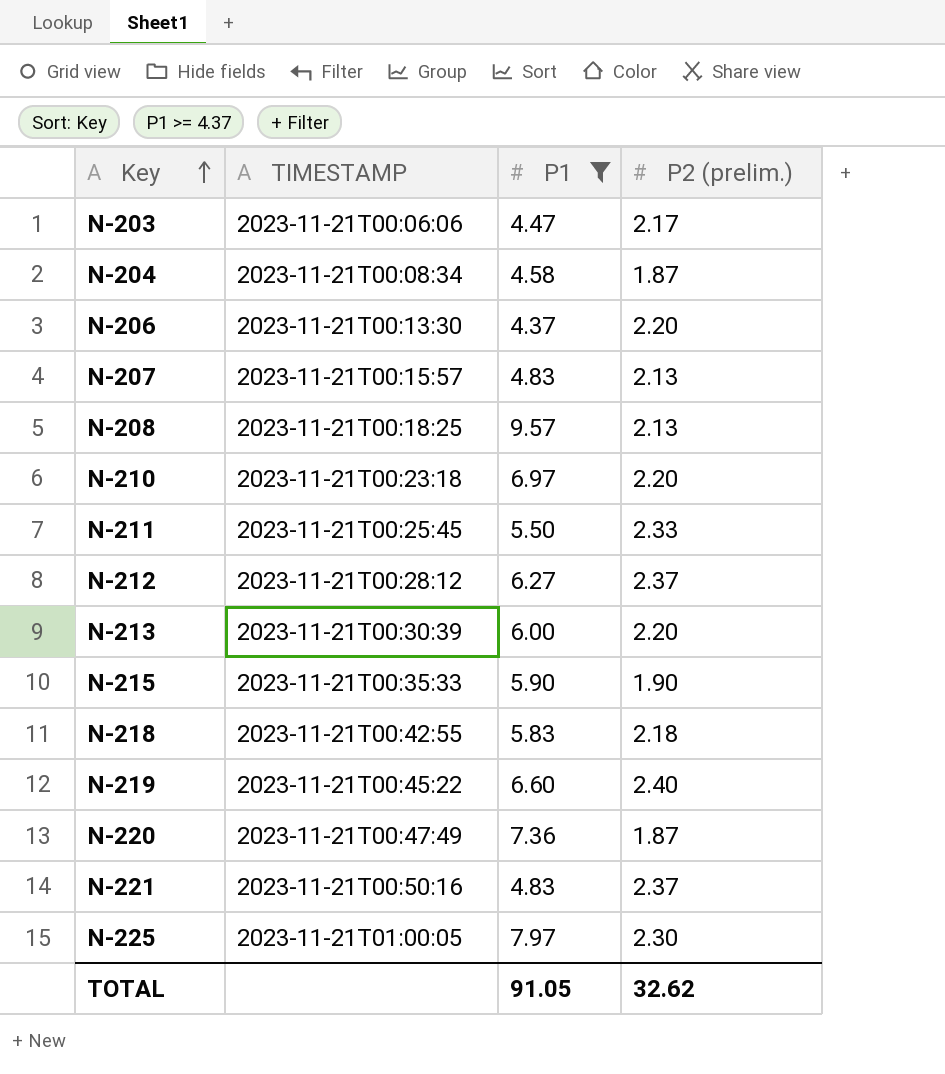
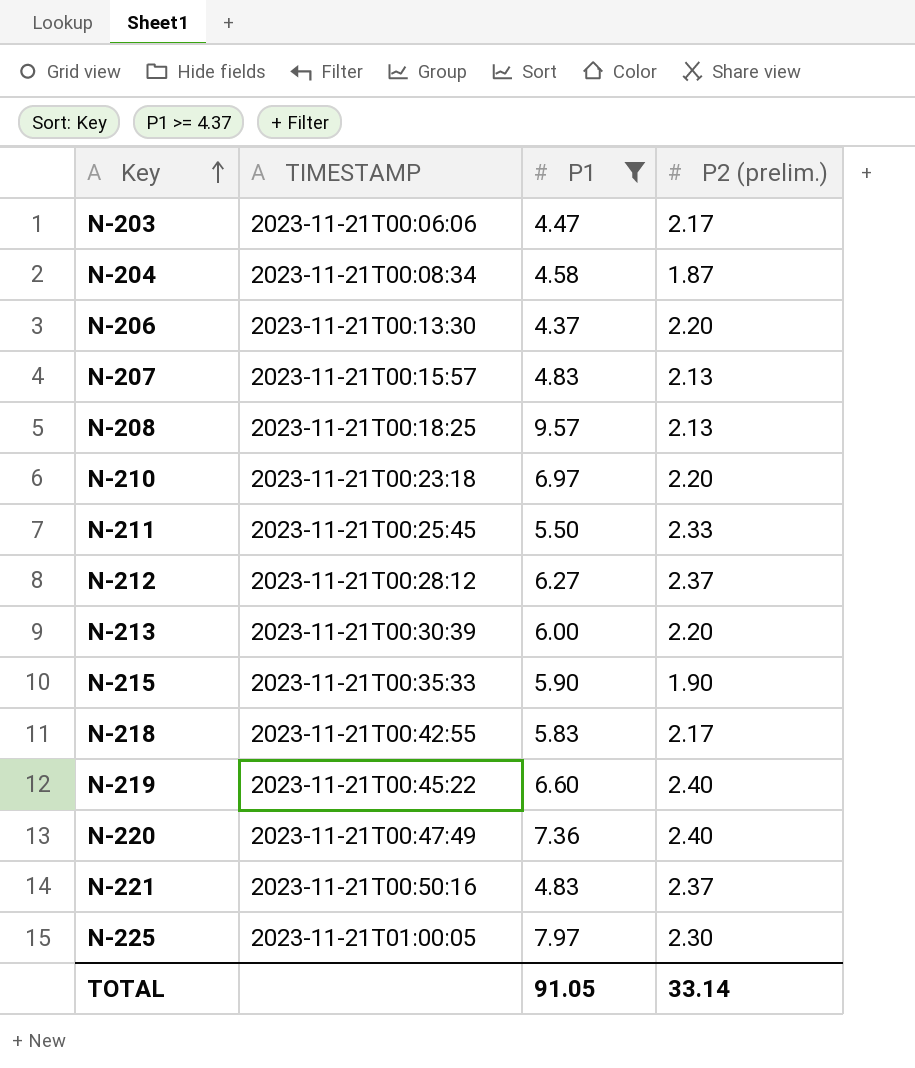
N-218 | P2 (prelim.): 2.18 -> 2.17
N-220 | P2 (prelim.): 1.87 -> 2.40
TOTAL | P2 (prelim.): 32.62 -> 33.14

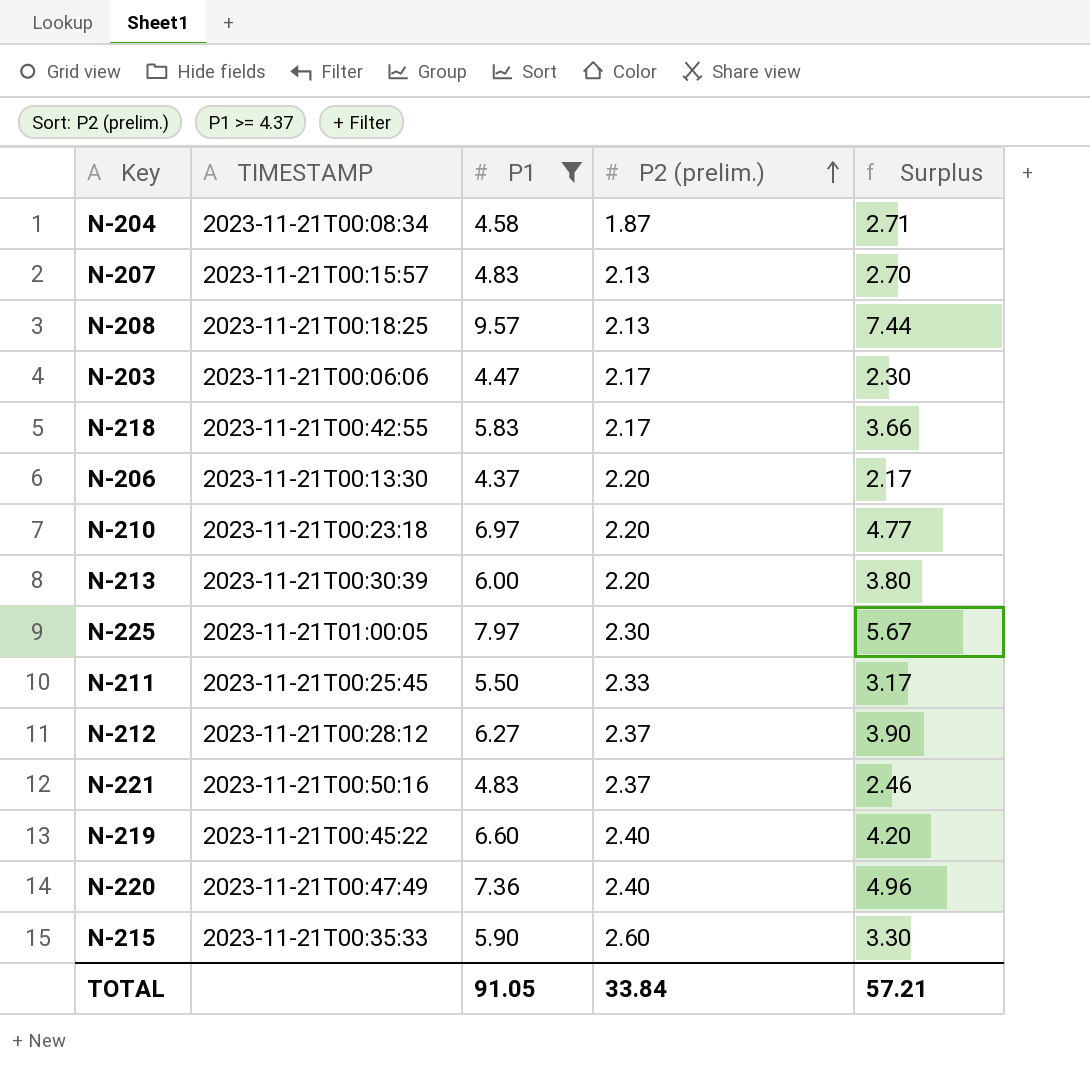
row order: Key ascending -> P2 (prelim.) ascending
column Surplus | formula: none -> [P1] - [P2 (prelim.)]
N-215 | P2 (prelim.): 1.90 -> 2.60
TOTAL | P2 (prelim.): 33.14 -> 33.84

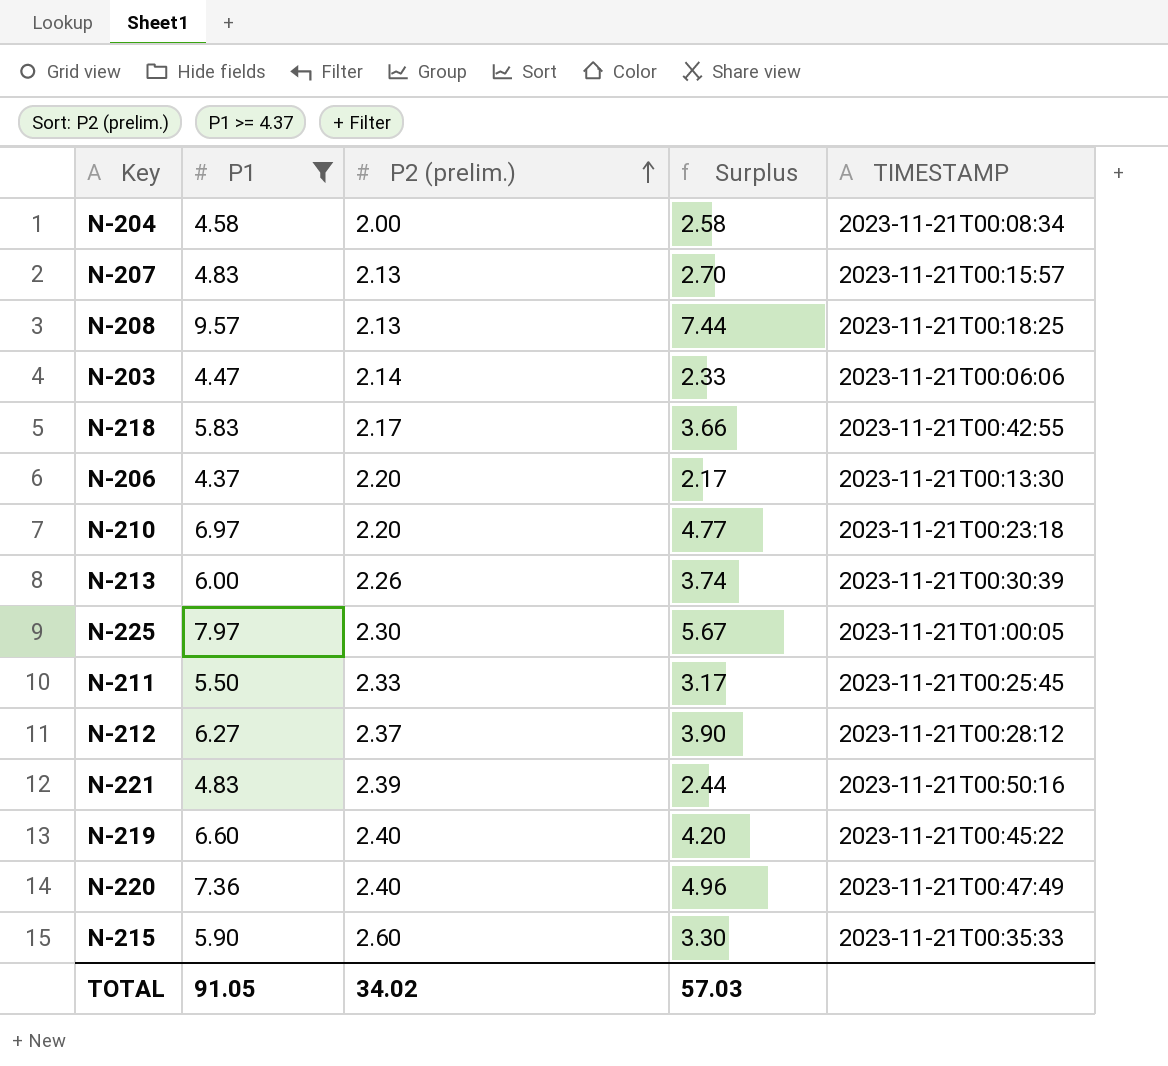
column TIMESTAMP | position: 2 -> 5
N-204 | P2 (prelim.): 1.87 -> 2.00
N-204 | Surplus: 2.71 -> 2.58
N-203 | P2 (prelim.): 2.17 -> 2.14
N-203 | Surplus: 2.30 -> 2.33
N-213 | P2 (prelim.): 2.20 -> 2.26
N-213 | Surplus: 3.80 -> 3.74
N-221 | P2 (prelim.): 2.37 -> 2.39
N-221 | Surplus: 2.46 -> 2.44
TOTAL | P2 (prelim.): 33.84 -> 34.02
TOTAL | Surplus: 57.21 -> 57.03

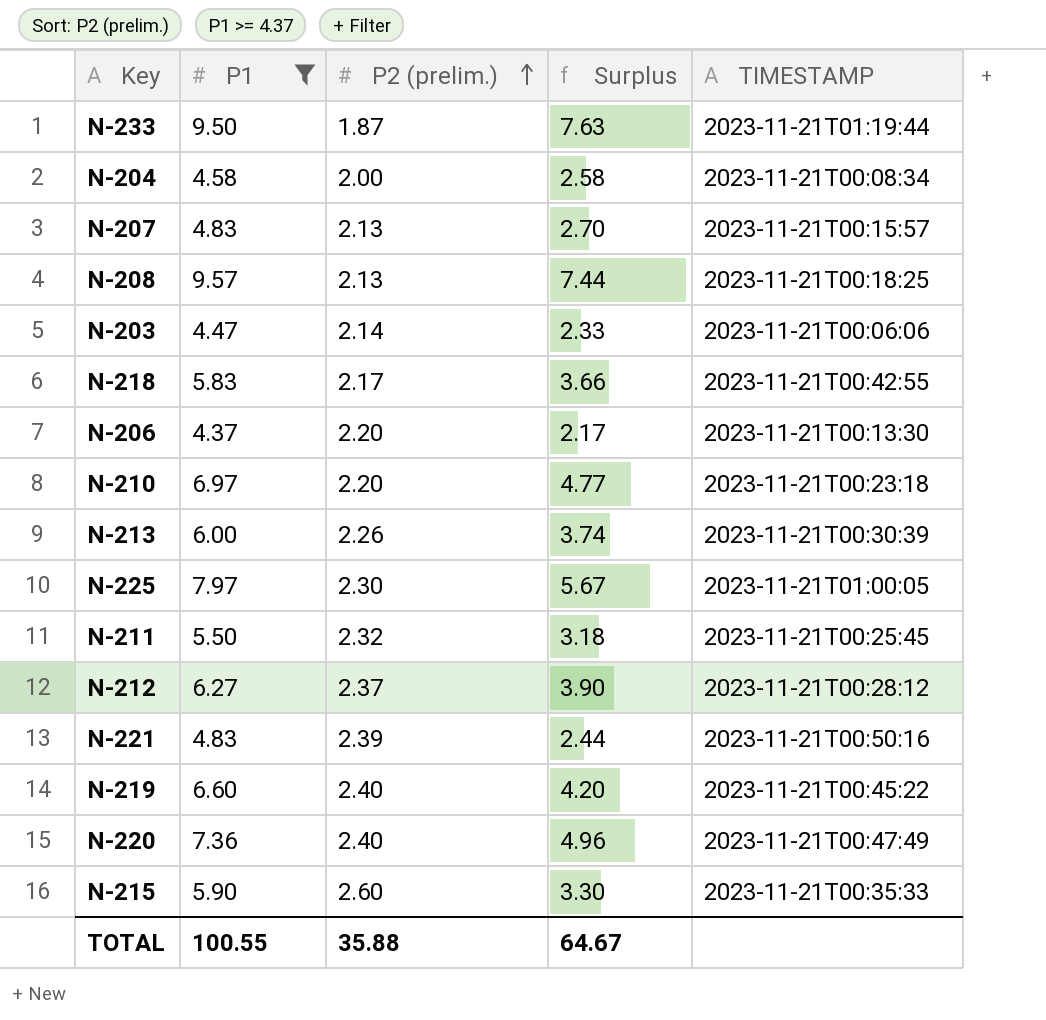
row N-233: none -> 9.50 | 1.87 | 7.63 | 2023-11-21T01:19:44
N-211 | P2 (prelim.): 2.33 -> 2.32
N-211 | Surplus: 3.17 -> 3.18
TOTAL | P1: 91.05 -> 100.55
TOTAL | P2 (prelim.): 34.02 -> 35.88
TOTAL | Surplus: 57.03 -> 64.67

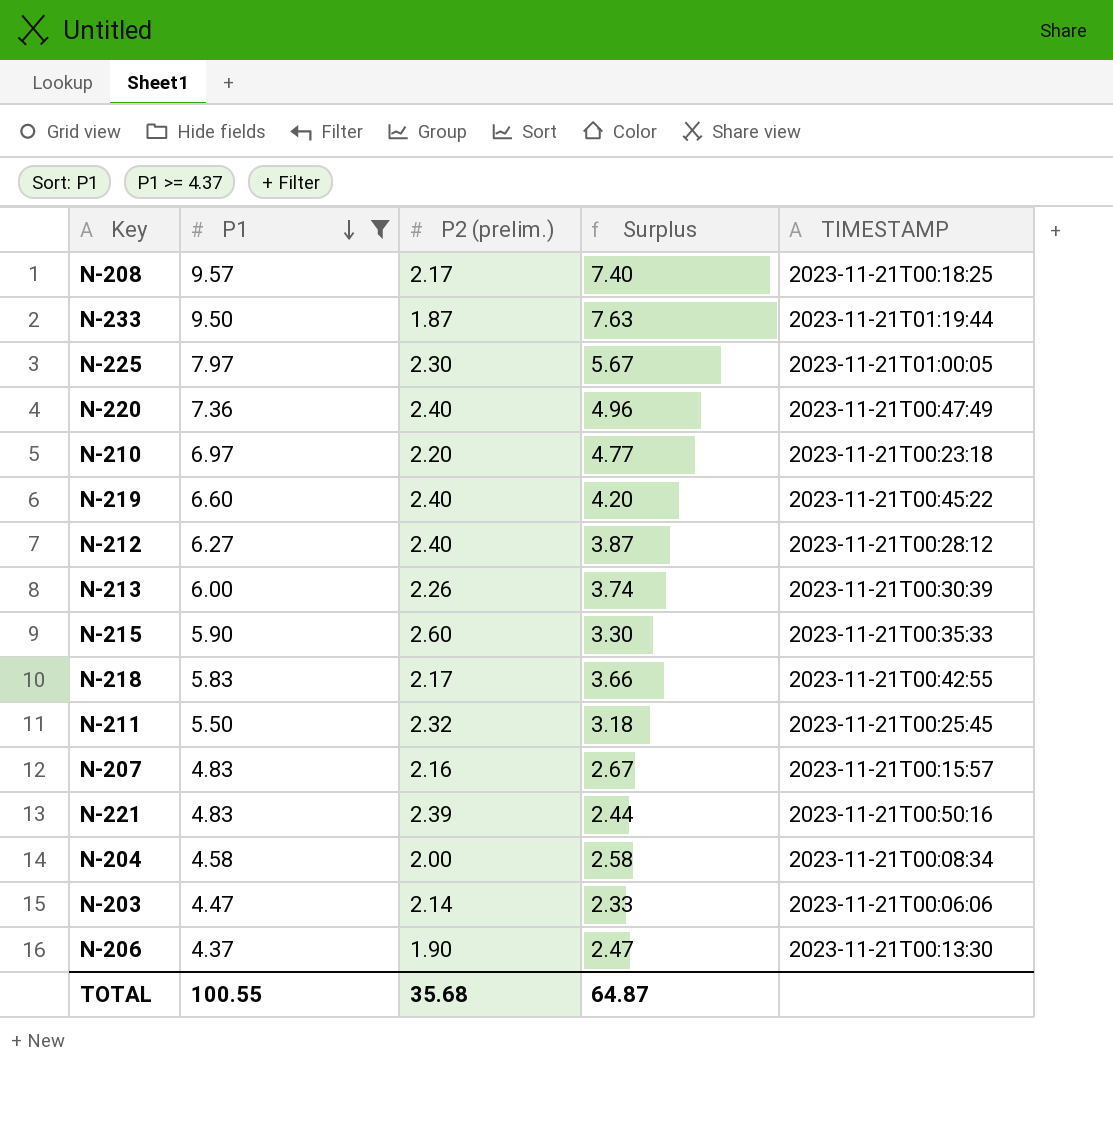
row order: P2 (prelim.) ascending -> P1 descending
N-208 | P2 (prelim.): 2.13 -> 2.17
N-208 | Surplus: 7.44 -> 7.40
N-212 | P2 (prelim.): 2.37 -> 2.40
N-212 | Surplus: 3.90 -> 3.87
N-207 | P2 (prelim.): 2.13 -> 2.16
N-207 | Surplus: 2.70 -> 2.67
N-206 | P2 (prelim.): 2.20 -> 1.90
N-206 | Surplus: 2.17 -> 2.47
TOTAL | P2 (prelim.): 35.88 -> 35.68
TOTAL | Surplus: 64.67 -> 64.87

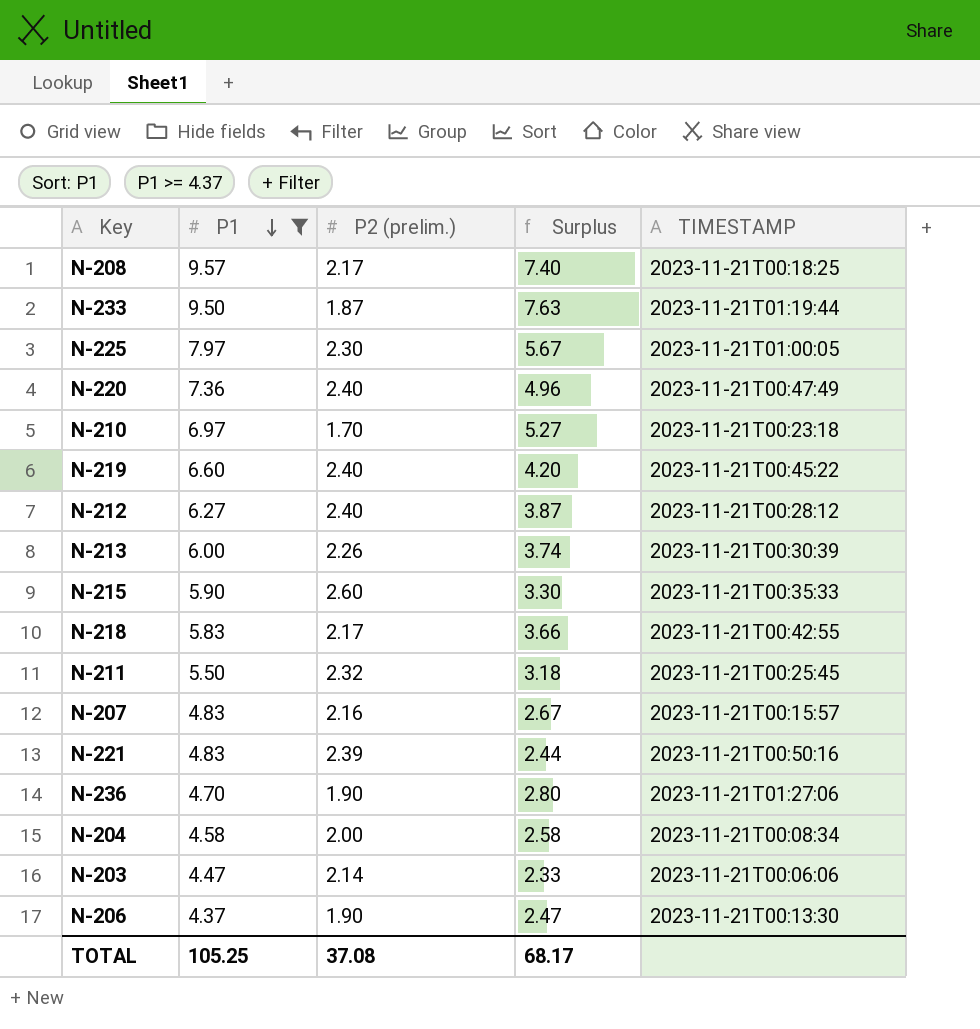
N-210 | P2 (prelim.): 2.20 -> 1.70
N-210 | Surplus: 4.77 -> 5.27
row N-236: none -> 4.70 | 1.90 | 2.80 | 2023-11-21T01:27:06
TOTAL | P1: 100.55 -> 105.25
TOTAL | P2 (prelim.): 35.68 -> 37.08
TOTAL | Surplus: 64.87 -> 68.17

